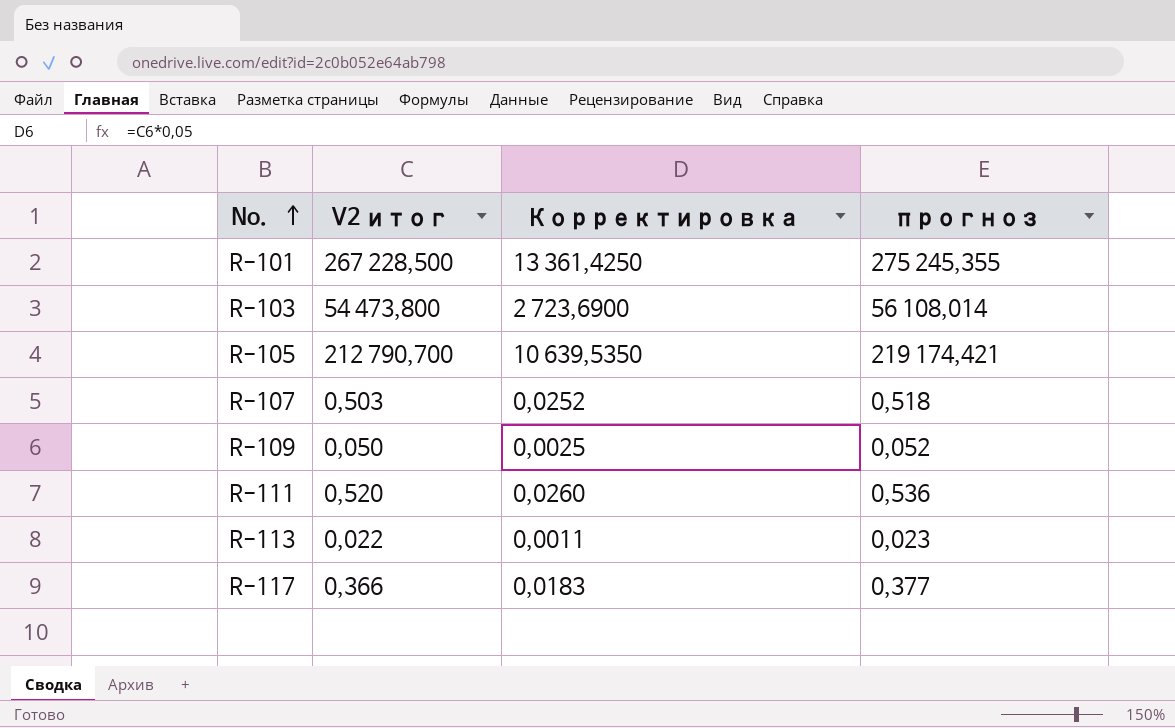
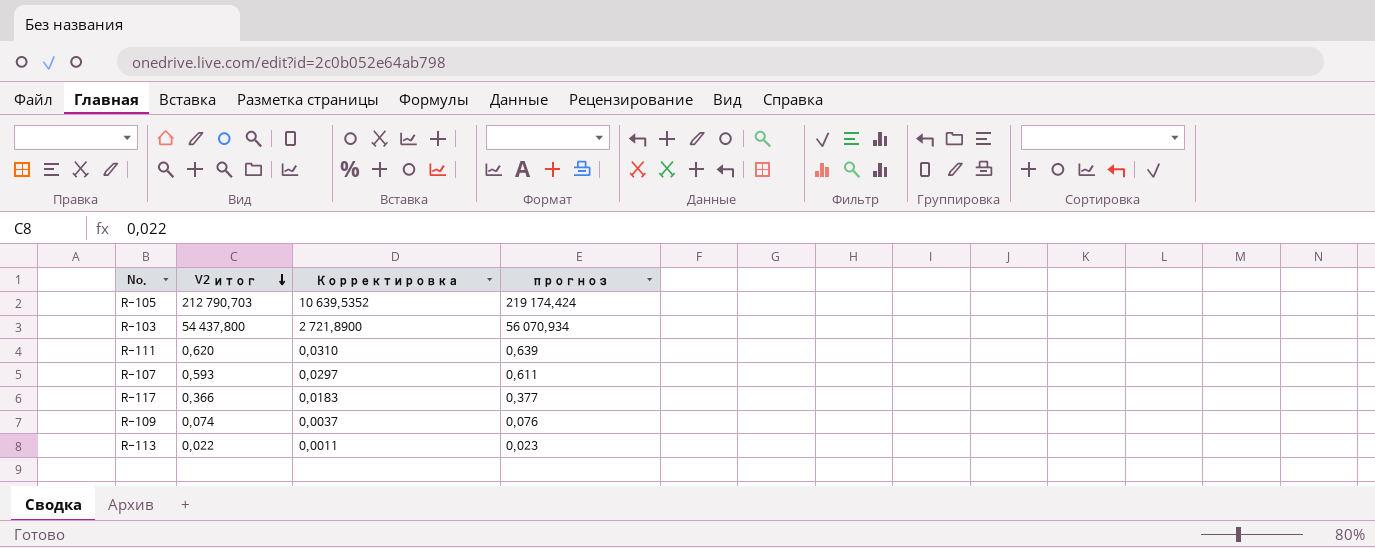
row order: No. ascending -> V2 итог descending
row R-101: 267 228,500 | 13 361,4250 | 275 245,355 -> none
R-105 | V2 итог: 212 790,700 -> 212 790,703
R-105 | Корректировка: 10 639,5350 -> 10 639,5352
R-105 | прогноз: 219 174,421 -> 219 174,424
R-103 | V2 итог: 54 473,800 -> 54 437,800
R-103 | Корректировка: 2 723,6900 -> 2 721,8900
R-103 | прогноз: 56 108,014 -> 56 070,934
R-111 | V2 итог: 0,520 -> 0,620
R-111 | Корректировка: 0,0260 -> 0,0310
R-111 | прогноз: 0,536 -> 0,639
R-107 | V2 итог: 0,503 -> 0,593
R-107 | Корректировка: 0,0252 -> 0,0297
R-107 | прогноз: 0,518 -> 0,611
R-109 | V2 итог: 0,050 -> 0,074
R-109 | Корректировка: 0,0025 -> 0,0037
R-109 | прогноз: 0,052 -> 0,076

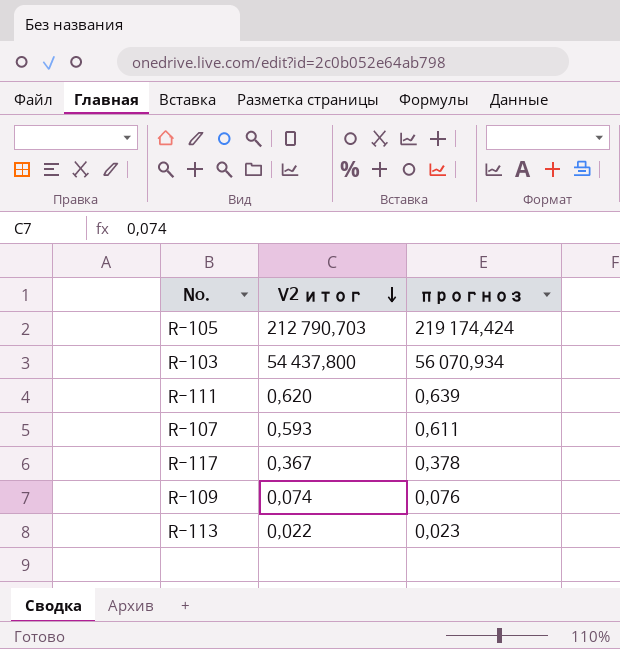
column Корректировка | formula: [V2 итог] * 0,05 -> none
R-117 | V2 итог: 0,366 -> 0,367
R-117 | прогноз: 0,377 -> 0,378

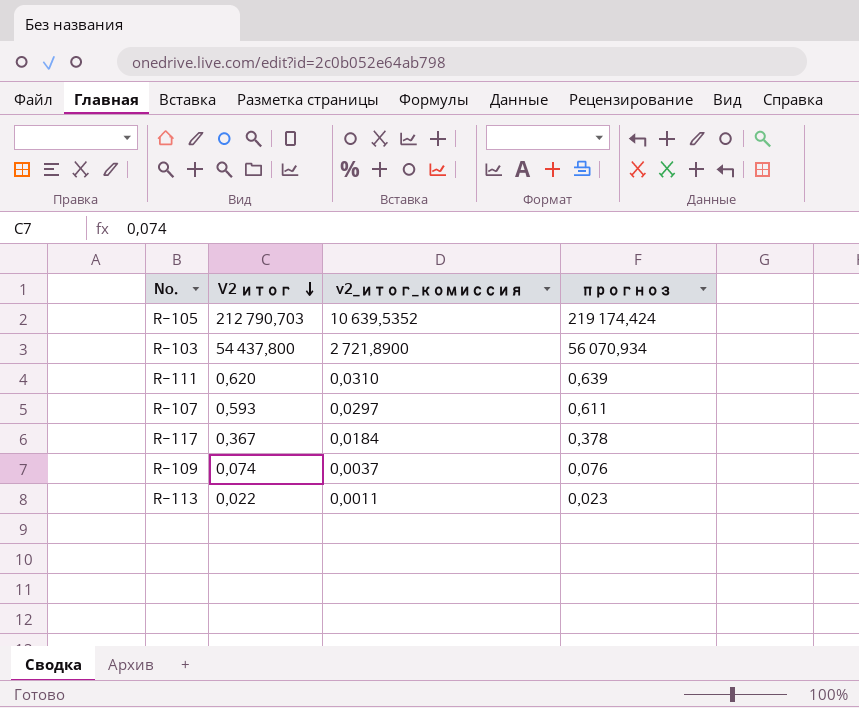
column v2_итог_комиссия | formula: none -> [V2 итог] * 0,05

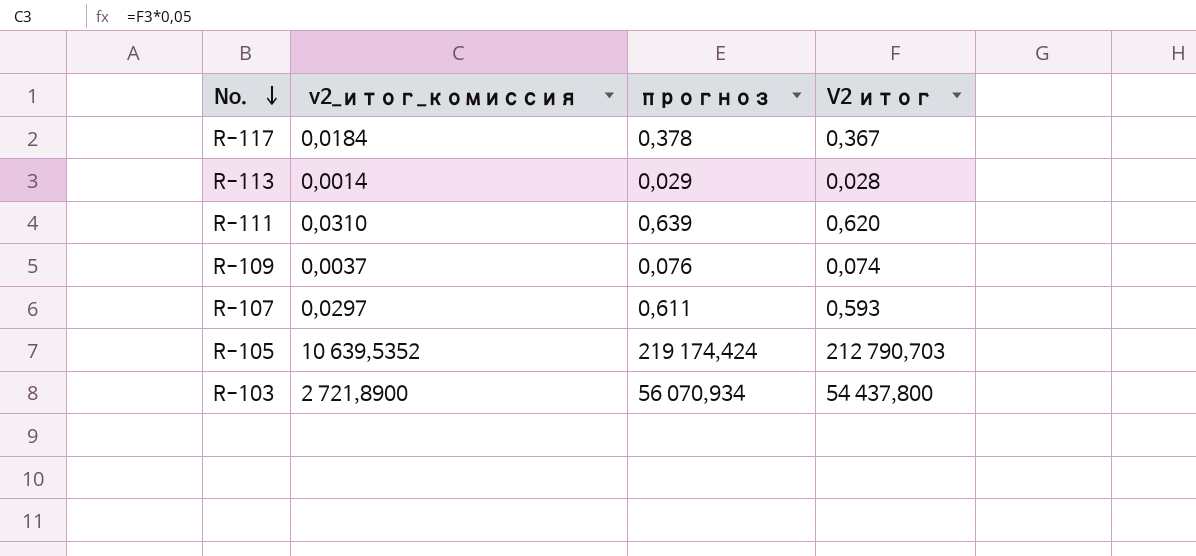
row order: V2 итог descending -> No. descending
column V2 итог | position: 2 -> 4
R-113 | v2_итог_комиссия: 0,0011 -> 0,0014
R-113 | прогноз: 0,023 -> 0,029
R-113 | V2 итог: 0,022 -> 0,028

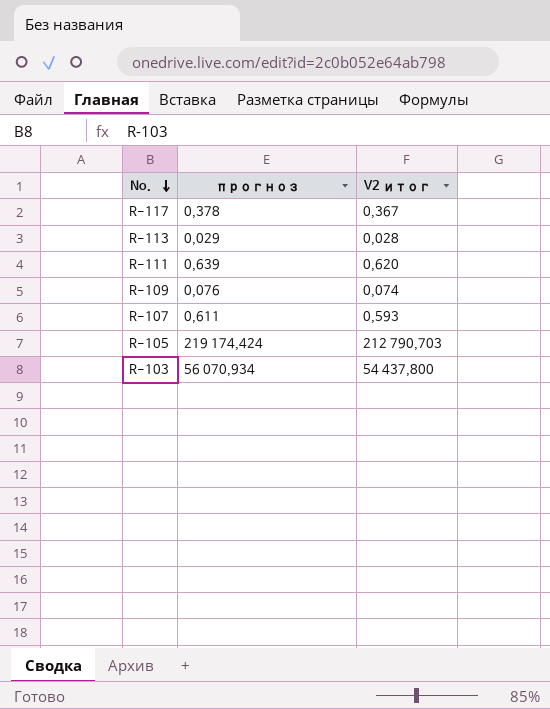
column v2_итог_комиссия | formula: [V2 итог] * 0,05 -> none

